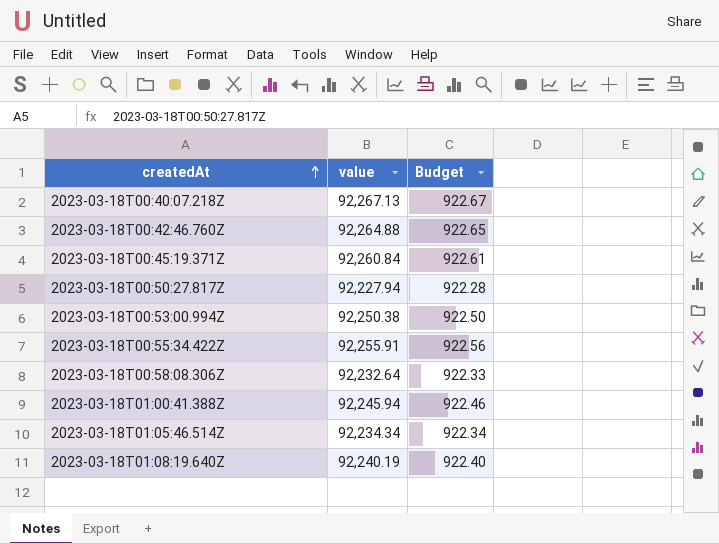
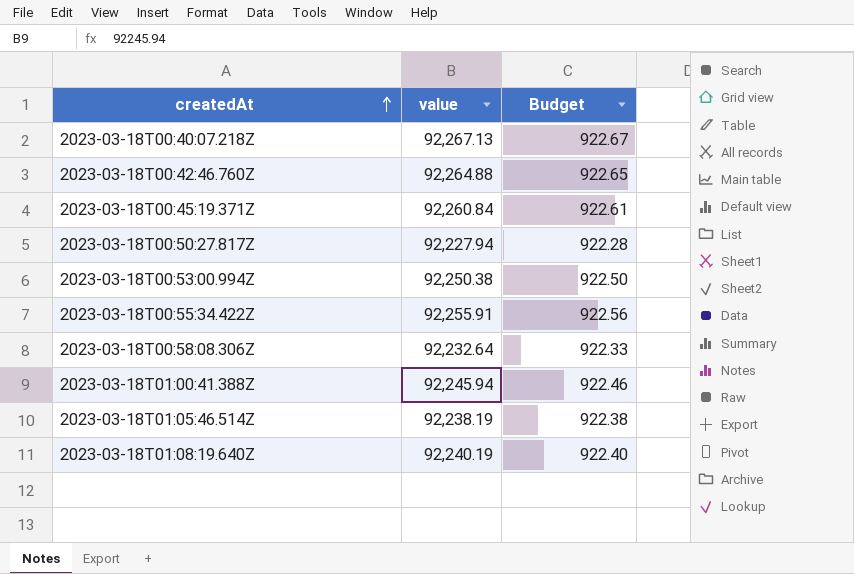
2023-03-18T01:05:46.514Z | value: 92,234.34 -> 92,238.19
2023-03-18T01:05:46.514Z | Budget: 922.34 -> 922.38

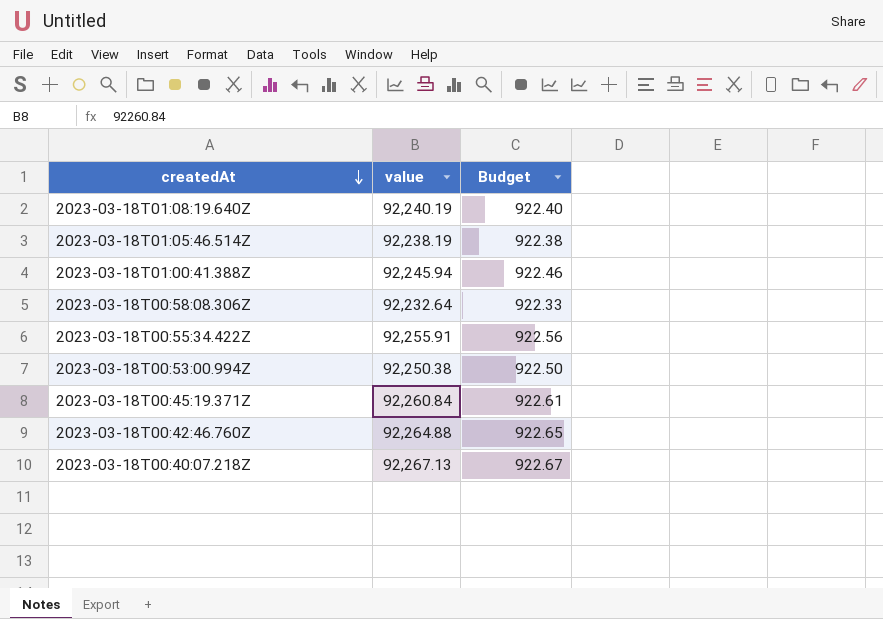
row order: createdAt ascending -> createdAt descending
row 2023-03-18T00:50:27.817Z: 92,227.94 | 922.28 -> none

